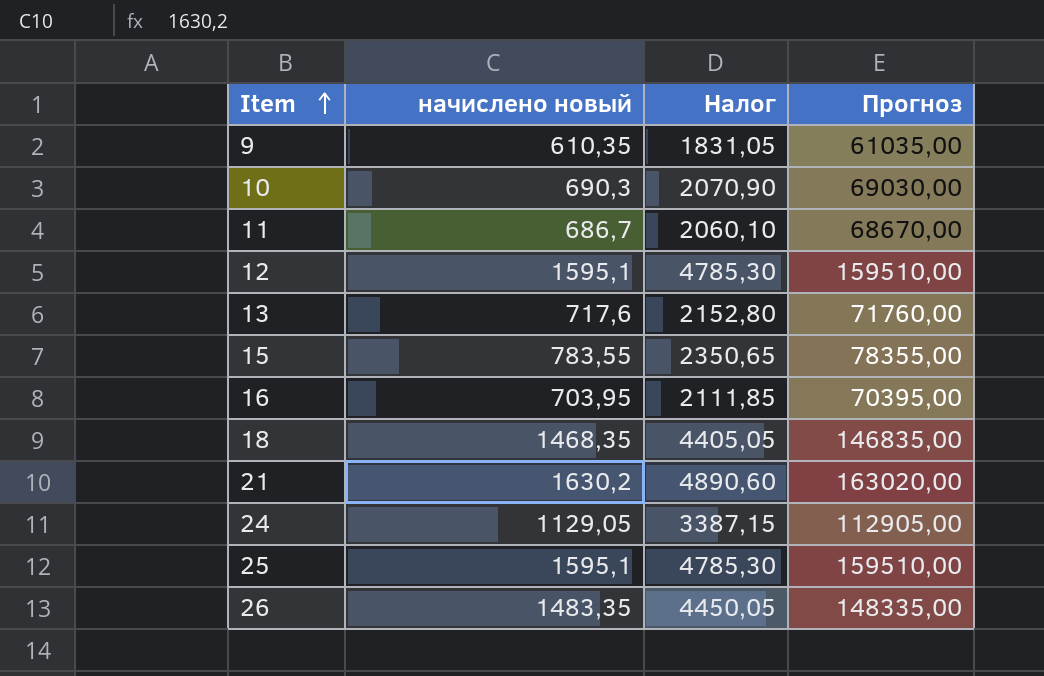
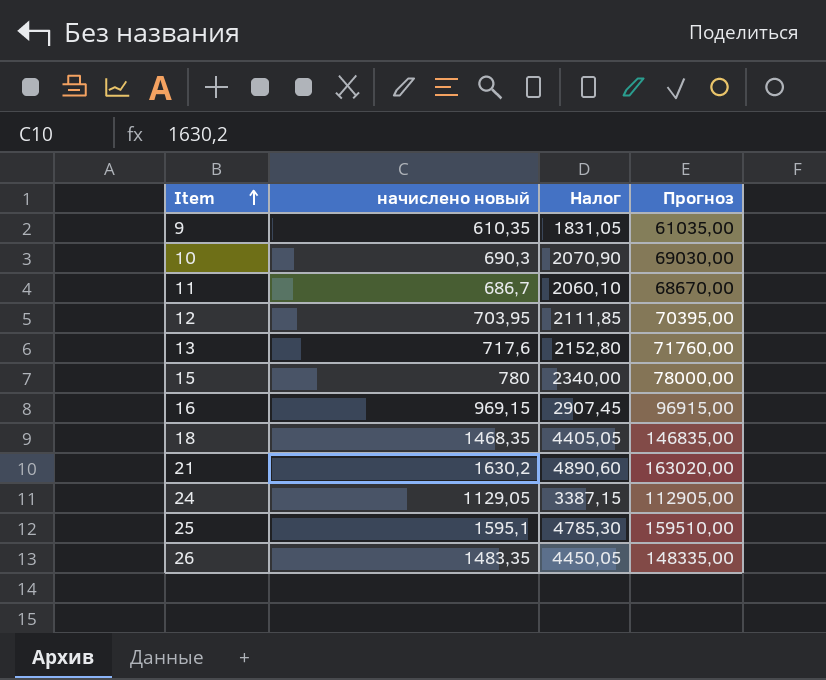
12 | начислено новый: 1595,1 -> 703,95
12 | Налог: 4785,30 -> 2111,85
12 | Прогноз: 159510,00 -> 70395,00
15 | начислено новый: 783,55 -> 780
15 | Налог: 2350,65 -> 2340,00
15 | Прогноз: 78355,00 -> 78000,00
16 | начислено новый: 703,95 -> 969,15
16 | Налог: 2111,85 -> 2907,45
16 | Прогноз: 70395,00 -> 96915,00

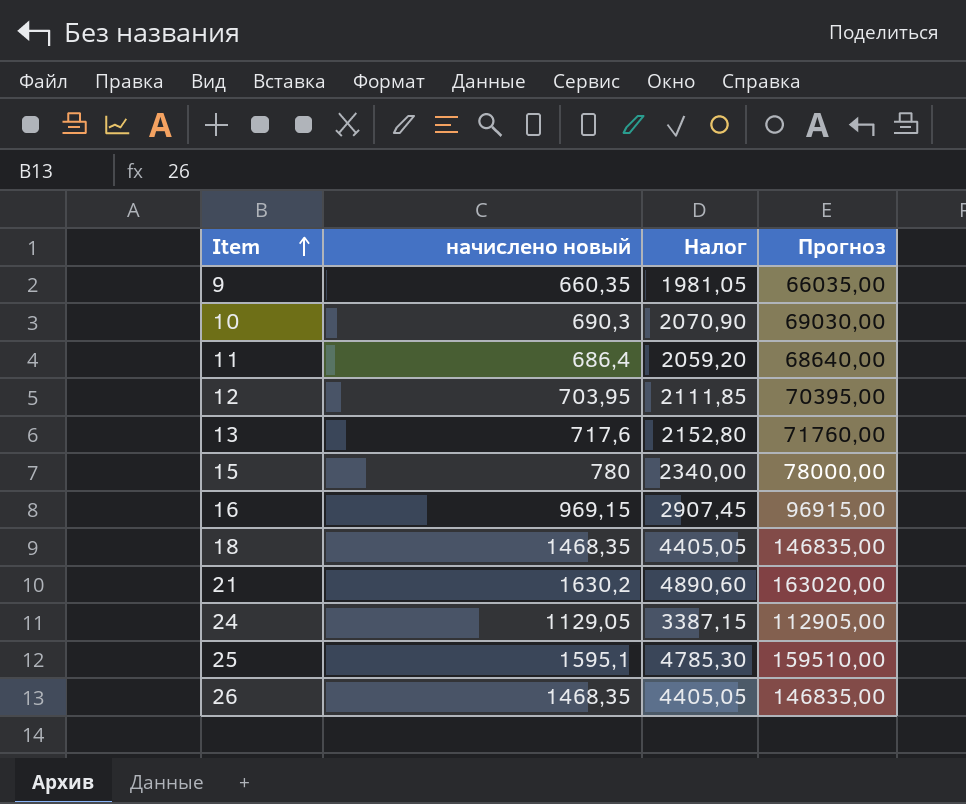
9 | начислено новый: 610,35 -> 660,35
9 | Налог: 1831,05 -> 1981,05
9 | Прогноз: 61035,00 -> 66035,00
11 | начислено новый: 686,7 -> 686,4
11 | Налог: 2060,10 -> 2059,20
11 | Прогноз: 68670,00 -> 68640,00
26 | начислено новый: 1483,35 -> 1468,35
26 | Налог: 4450,05 -> 4405,05
26 | Прогноз: 148335,00 -> 146835,00

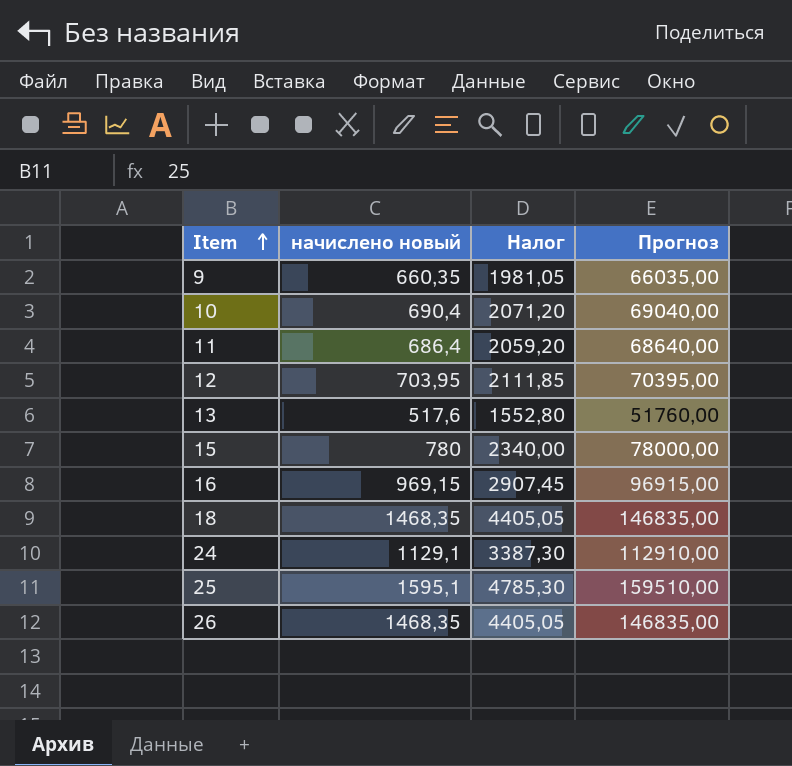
row 21: 1630,2 | 4890,60 | 163020,00 -> none
10 | начислено новый: 690,3 -> 690,4
10 | Налог: 2070,90 -> 2071,20
10 | Прогноз: 69030,00 -> 69040,00
13 | начислено новый: 717,6 -> 517,6
13 | Налог: 2152,80 -> 1552,80
13 | Прогноз: 71760,00 -> 51760,00
24 | начислено новый: 1129,05 -> 1129,1
24 | Налог: 3387,15 -> 3387,30
24 | Прогноз: 112905,00 -> 112910,00

